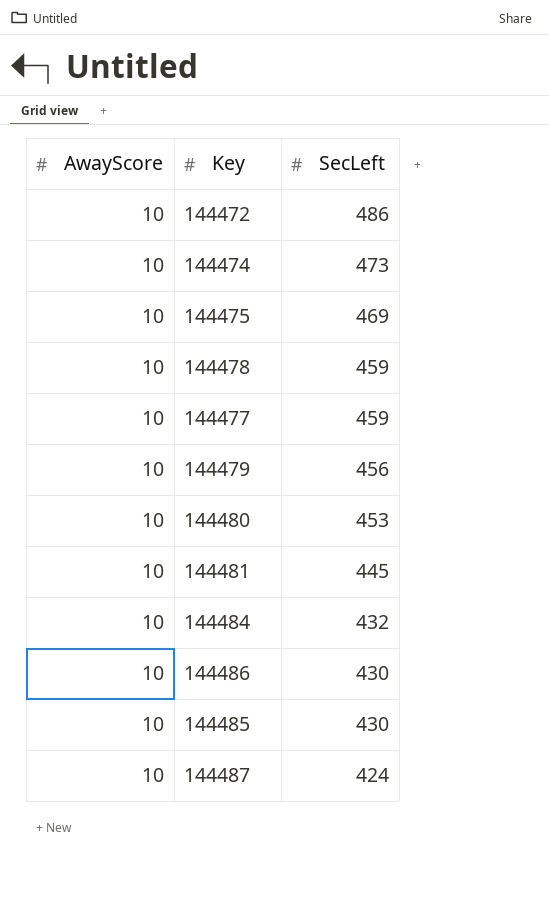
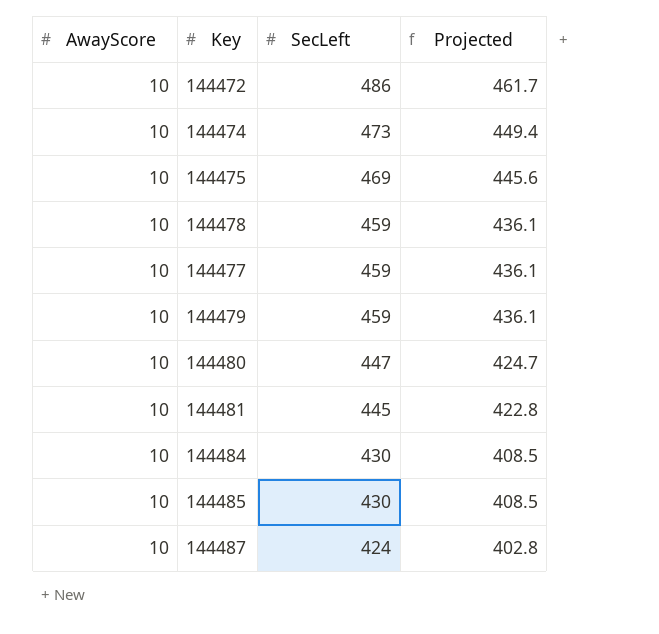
column Projected | formula: none -> [SecLeft] * 0.95
row 144486: 10 | 430 -> none
144479 | SecLeft: 456 -> 459
144480 | SecLeft: 453 -> 447
144484 | SecLeft: 432 -> 430

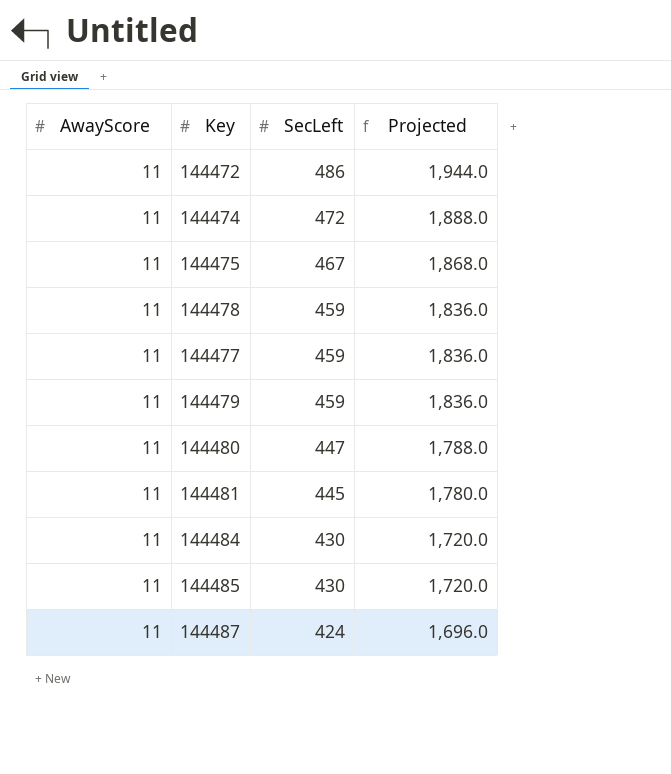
column Projected | formula: [SecLeft] * 0.95 -> [SecLeft] * 4
144472 | AwayScore: 10 -> 11
144474 | AwayScore: 10 -> 11
144474 | SecLeft: 473 -> 472
144475 | AwayScore: 10 -> 11
144475 | SecLeft: 469 -> 467
144478 | AwayScore: 10 -> 11
144477 | AwayScore: 10 -> 11
144479 | AwayScore: 10 -> 11
144480 | AwayScore: 10 -> 11
144481 | AwayScore: 10 -> 11
144484 | AwayScore: 10 -> 11
144485 | AwayScore: 10 -> 11
144487 | AwayScore: 10 -> 11

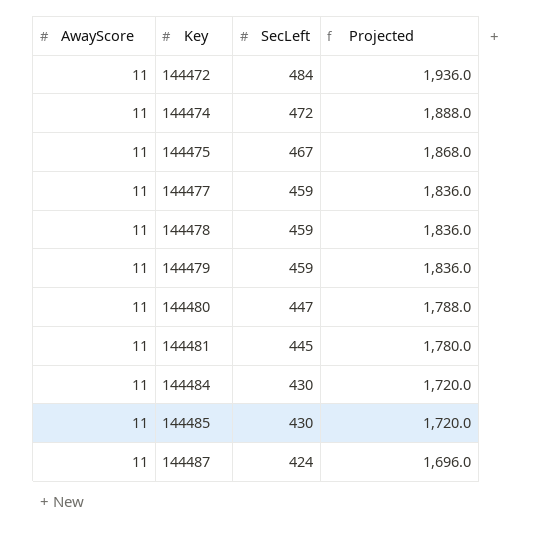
row order: SecLeft descending -> Key ascending
144472 | SecLeft: 486 -> 484
144472 | Projected: 1,944.0 -> 1,936.0

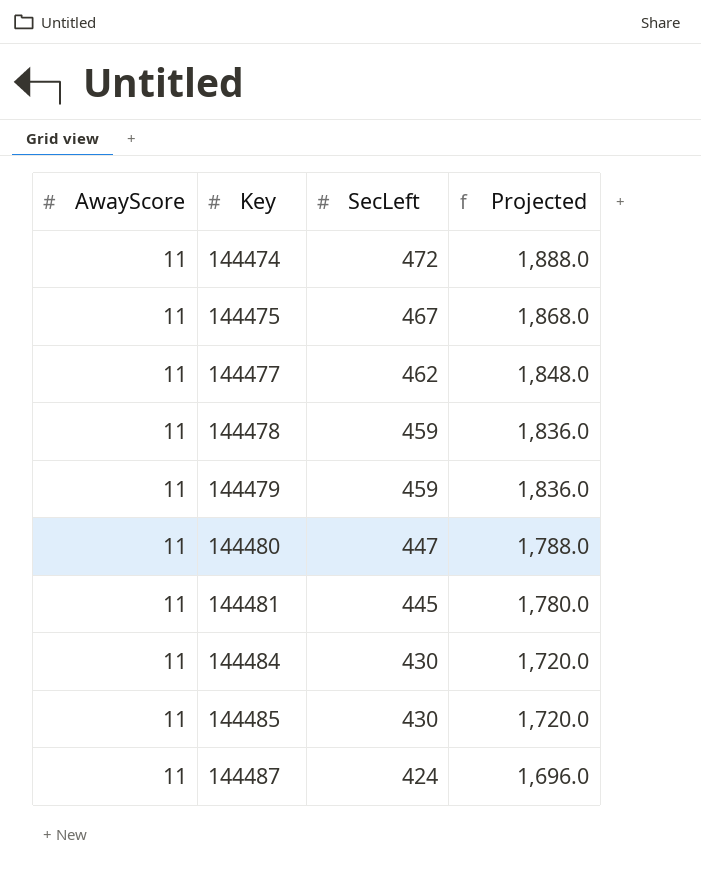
row 144472: 11 | 484 | 1,936.0 -> none
144477 | SecLeft: 459 -> 462
144477 | Projected: 1,836.0 -> 1,848.0

